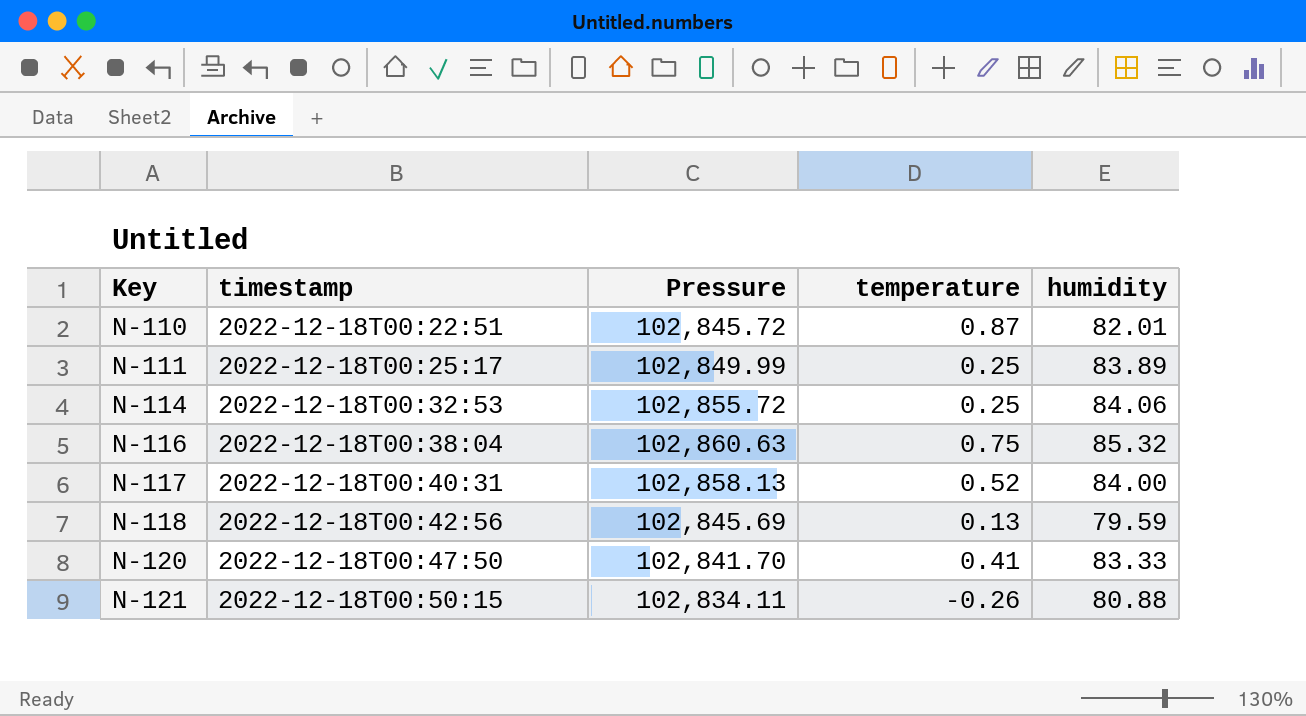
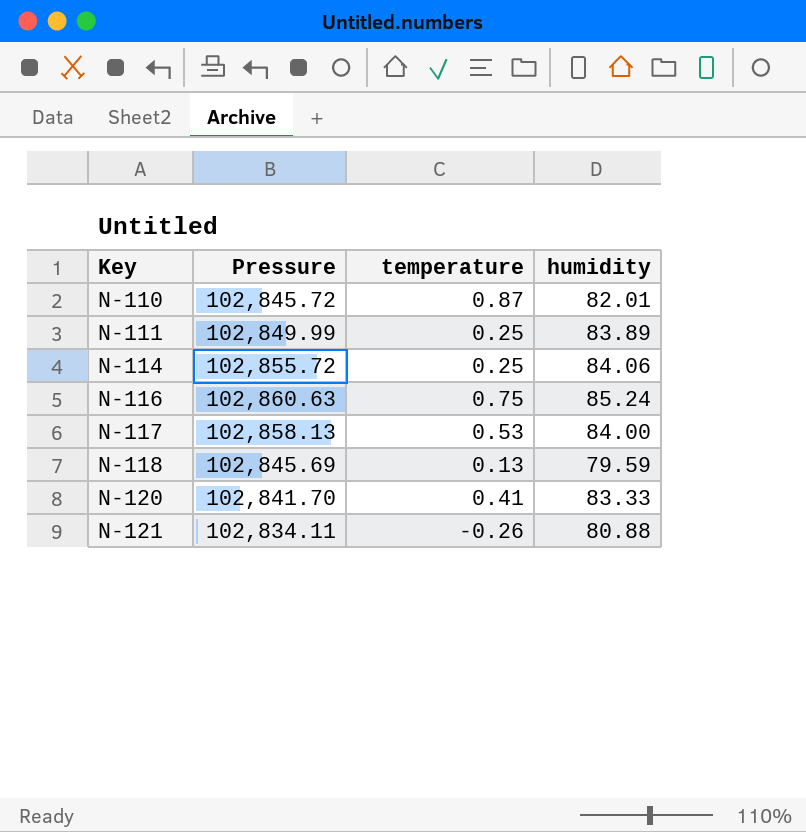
column timestamp | position: 2 -> none
N-116 | humidity: 85.32 -> 85.24
N-117 | temperature: 0.52 -> 0.53

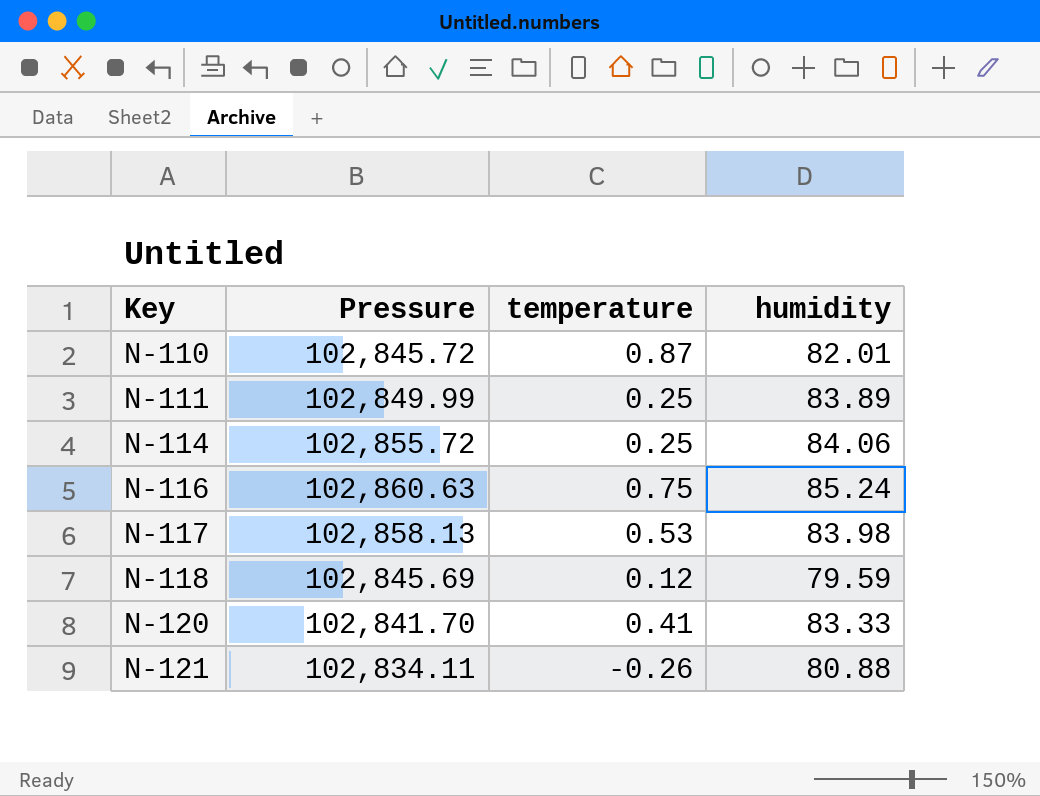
N-117 | humidity: 84.00 -> 83.98
N-118 | temperature: 0.13 -> 0.12

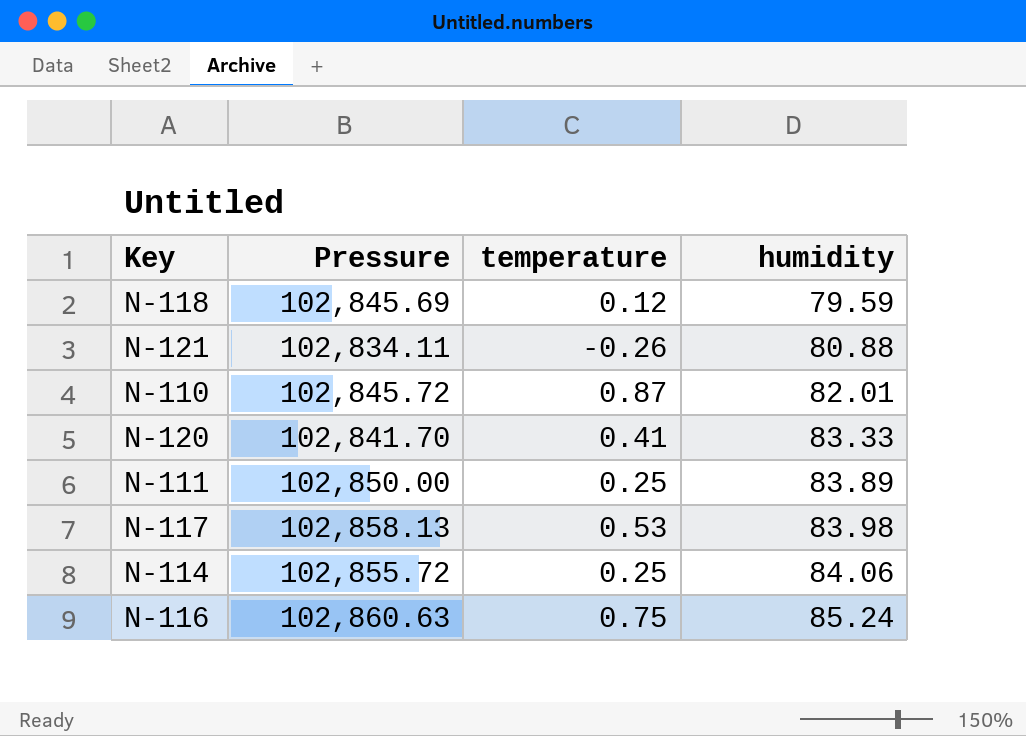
row order: Key ascending -> humidity ascending
N-111 | Pressure: 102,849.99 -> 102,850.00

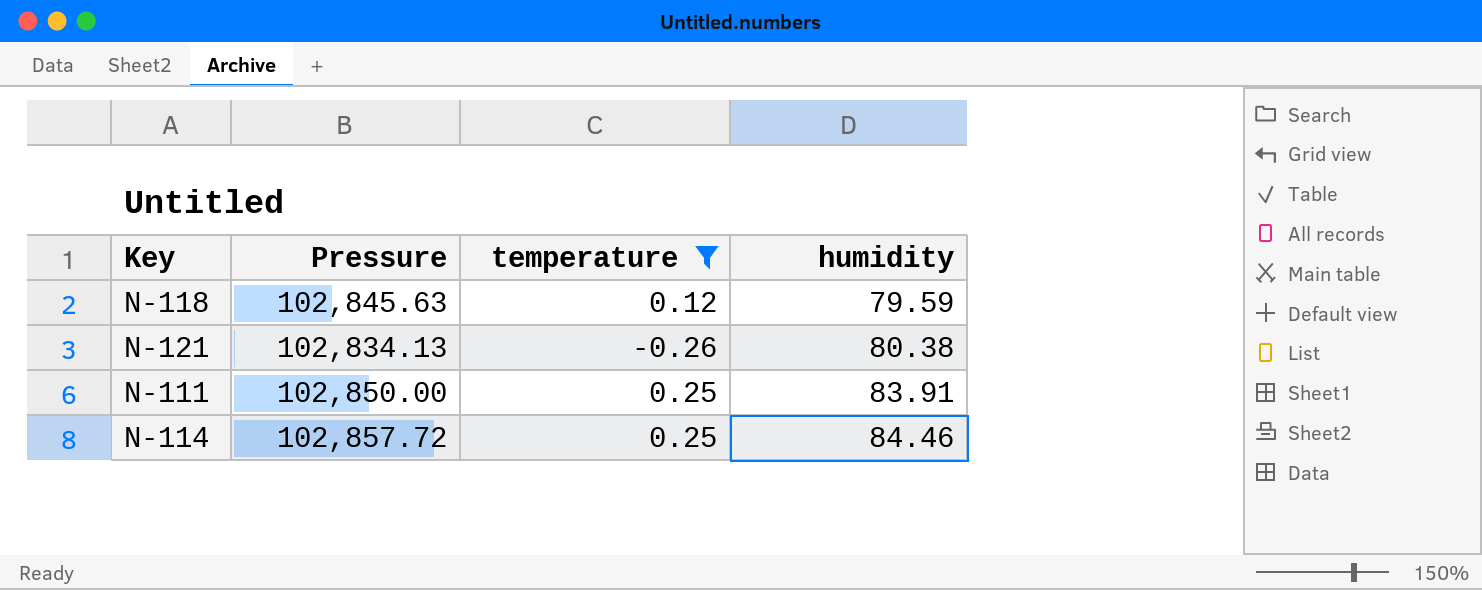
filter: none -> temperature <= 0.25
N-118 | Pressure: 102,845.69 -> 102,845.63
N-121 | Pressure: 102,834.11 -> 102,834.13
N-121 | humidity: 80.88 -> 80.38
N-111 | humidity: 83.89 -> 83.91
N-114 | Pressure: 102,855.72 -> 102,857.72
N-114 | humidity: 84.06 -> 84.46

